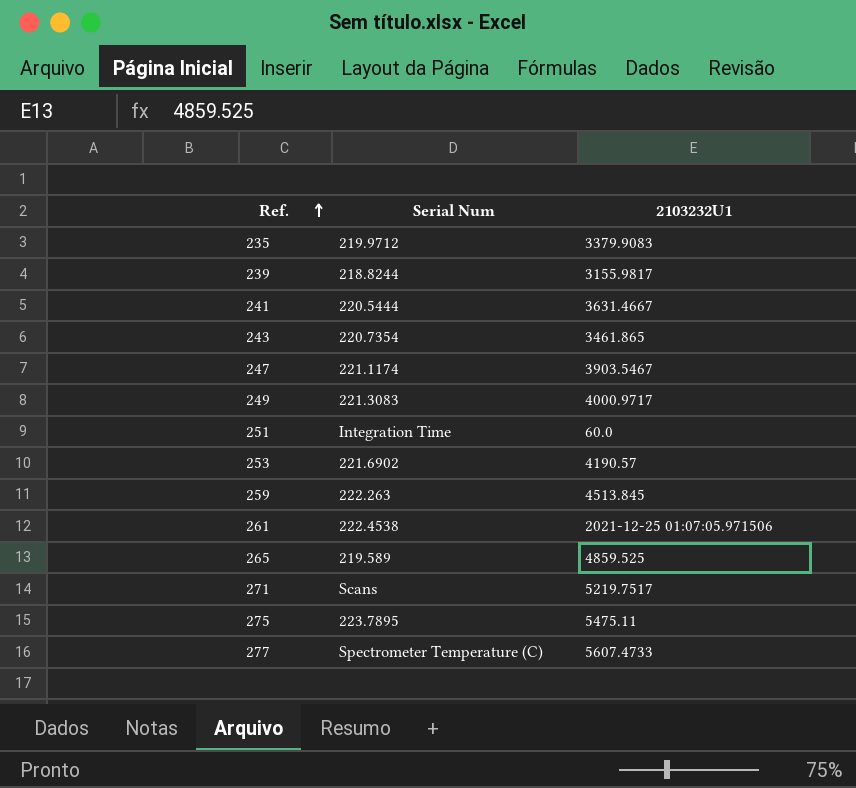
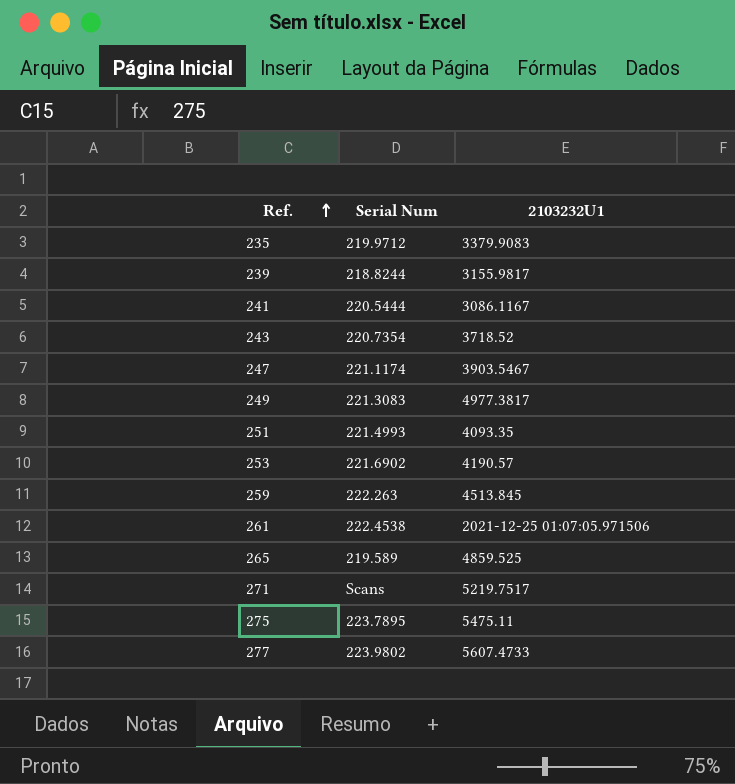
241 | 2103232U1: 3631.4667 -> 3086.1167
243 | 2103232U1: 3461.865 -> 3718.52
249 | 2103232U1: 4000.9717 -> 4977.3817
251 | Serial Num: Integration Time -> 221.4993
251 | 2103232U1: 60.0 -> 4093.35
277 | Serial Num: Spectrometer Temperature (C) -> 223.9802

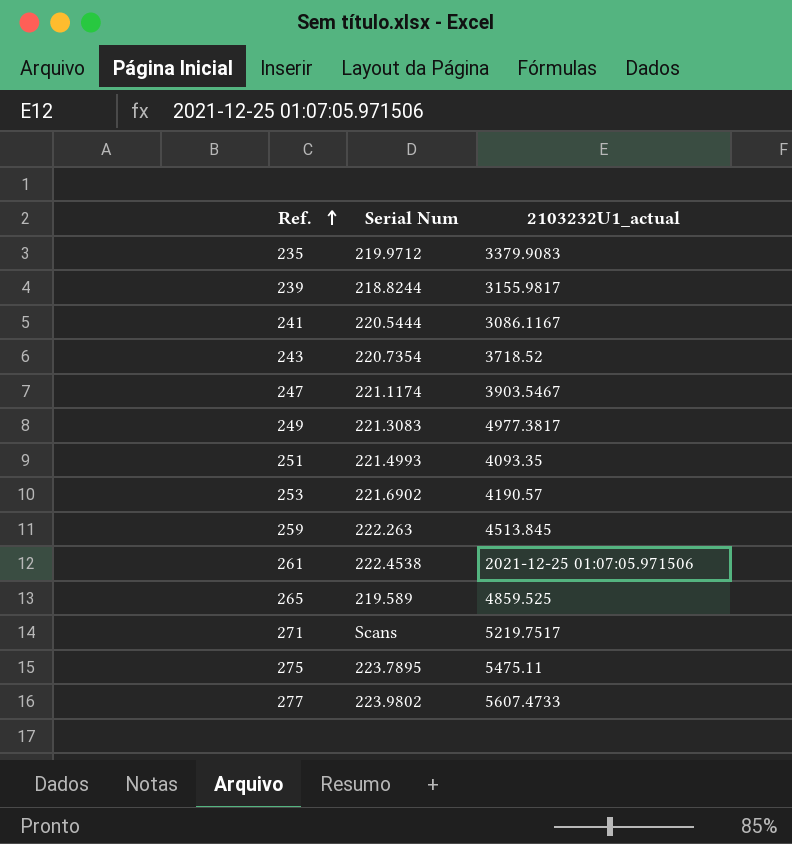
column name: 2103232U1 -> 2103232U1_actual

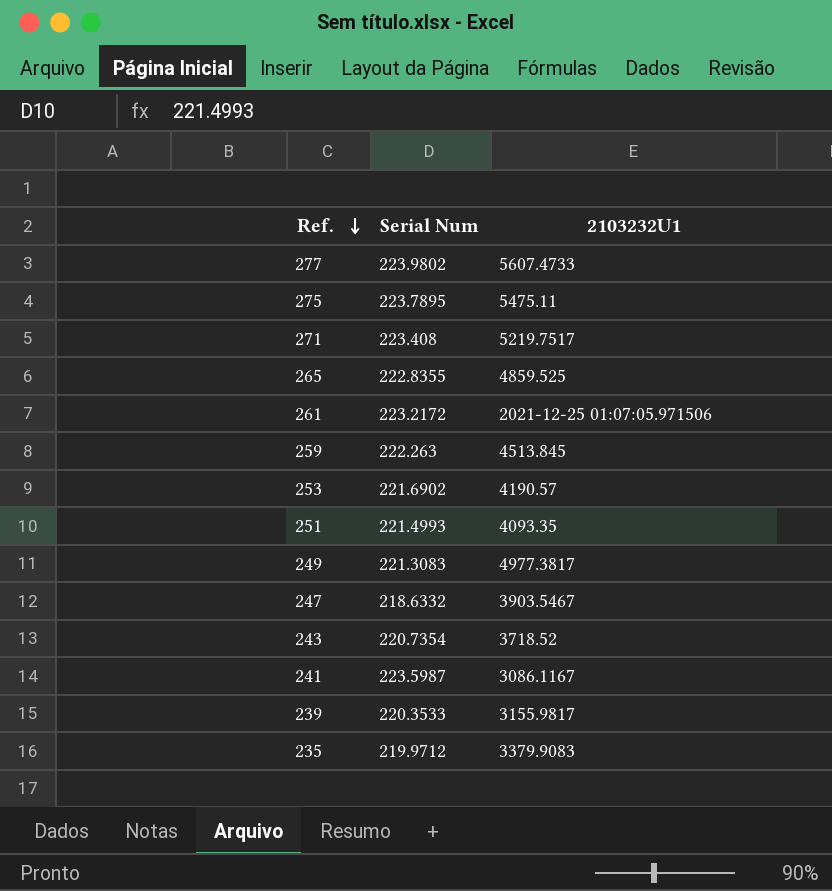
row order: Ref. ascending -> Ref. descending
column name: 2103232U1_actual -> 2103232U1
271 | Serial Num: Scans -> 223.408
265 | Serial Num: 219.589 -> 222.8355
261 | Serial Num: 222.4538 -> 223.2172
247 | Serial Num: 221.1174 -> 218.6332
241 | Serial Num: 220.5444 -> 223.5987
239 | Serial Num: 218.8244 -> 220.3533

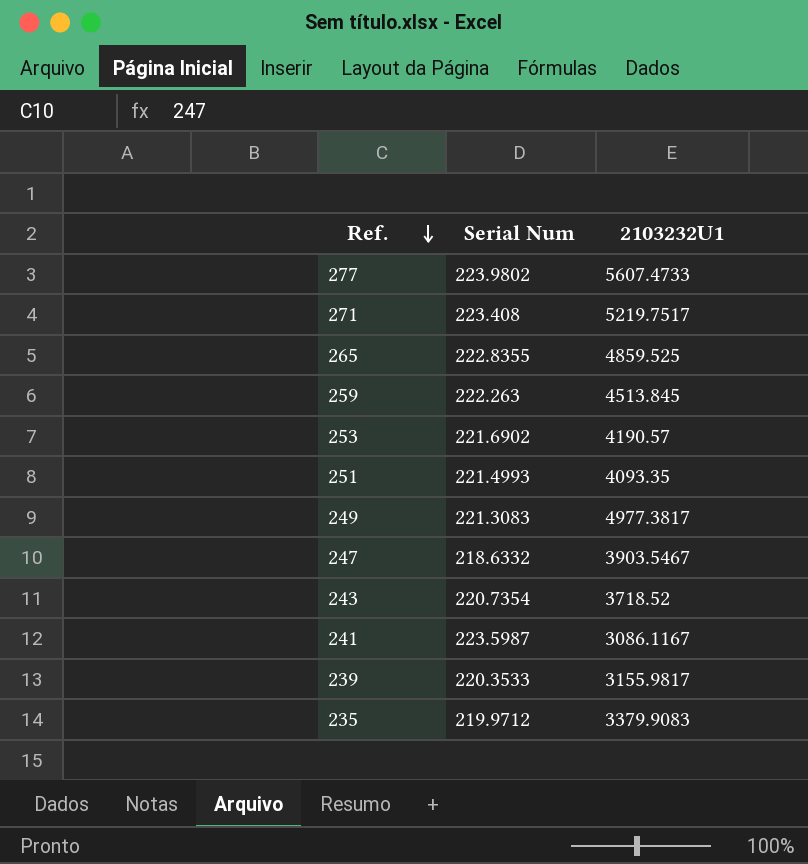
row 275: 223.7895 | 5475.11 -> none
row 261: 223.2172 | 2021-12-25 01:07:05.971506 -> none

